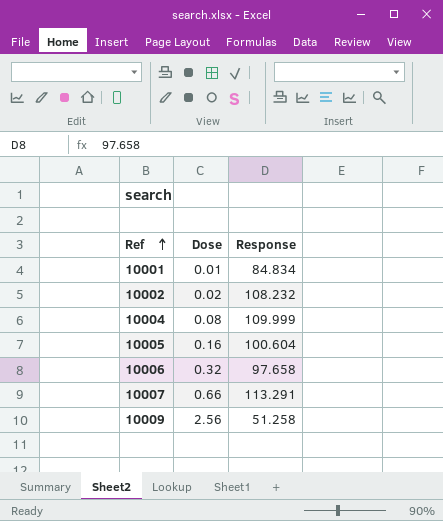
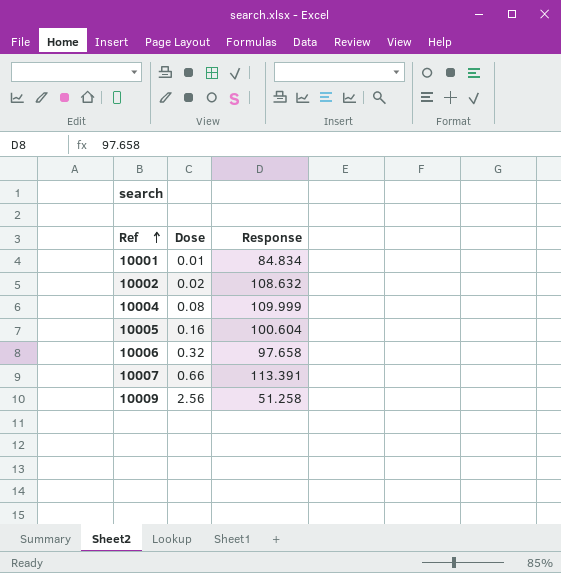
10002 | Response: 108.232 -> 108.632
10007 | Response: 113.291 -> 113.391

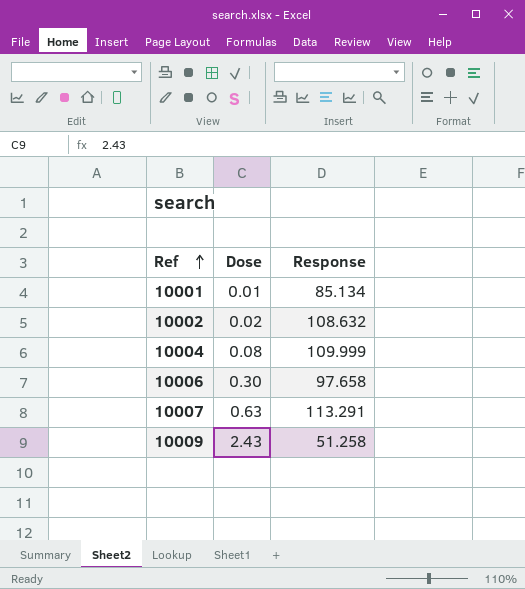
row 10005: 0.16 | 100.604 -> none
10001 | Response: 84.834 -> 85.134
10006 | Dose: 0.32 -> 0.30
10007 | Dose: 0.66 -> 0.63
10007 | Response: 113.391 -> 113.291
10009 | Dose: 2.56 -> 2.43

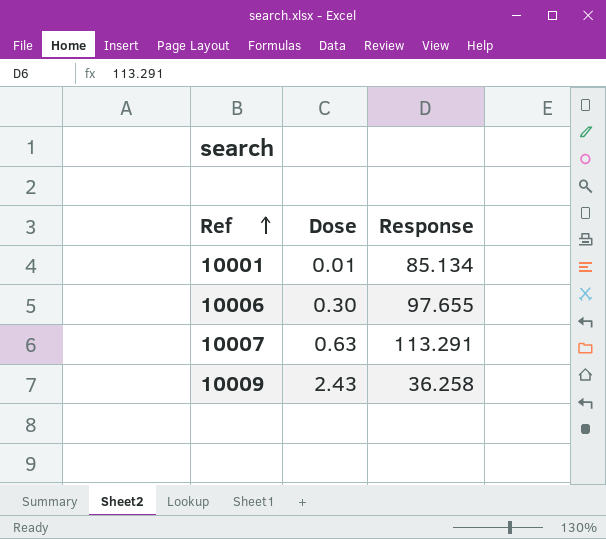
row 10002: 0.02 | 108.632 -> none
row 10004: 0.08 | 109.999 -> none
10006 | Response: 97.658 -> 97.655
10009 | Response: 51.258 -> 36.258

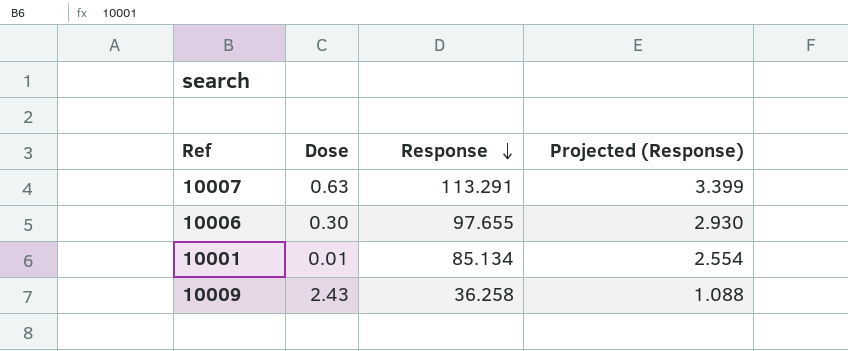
row order: Ref ascending -> Response descending
column Projected (Response) | formula: none -> [Response] * 0.03

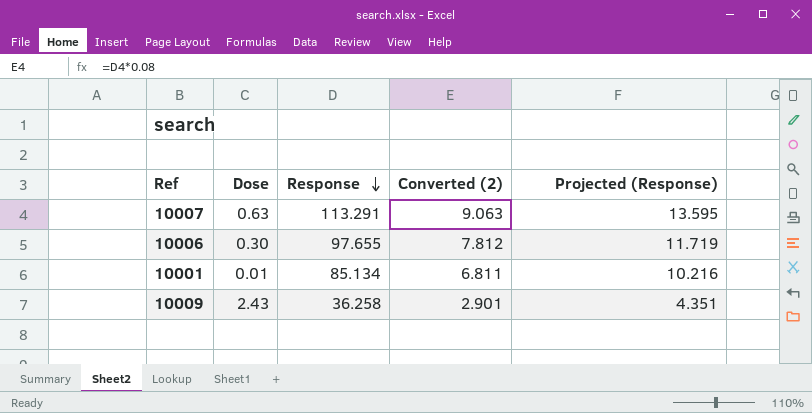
column Converted (2) | formula: none -> [Response] * 0.08
column Projected (Response) | formula: [Response] * 0.03 -> [Response] * 0.12

